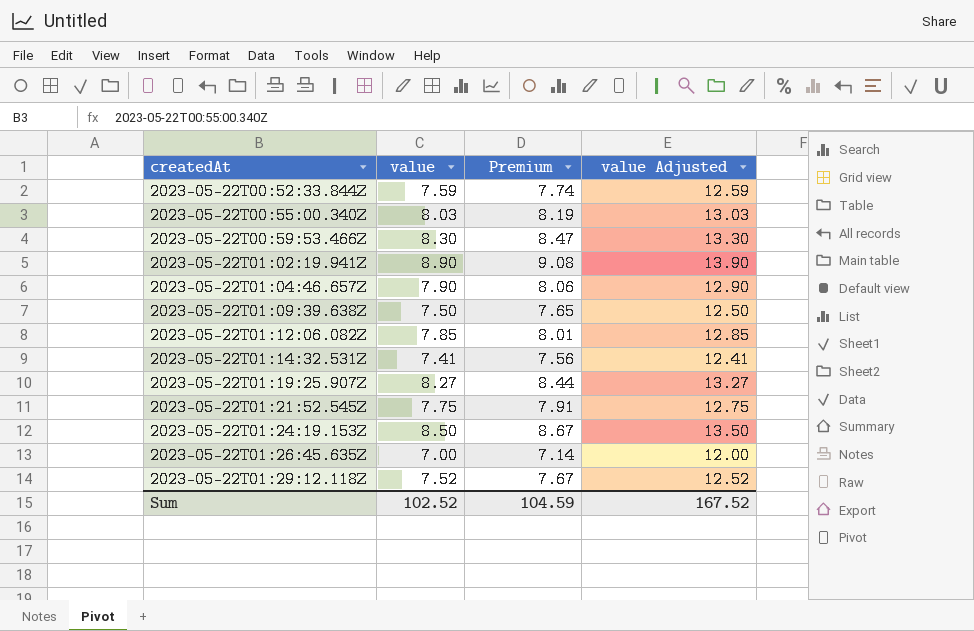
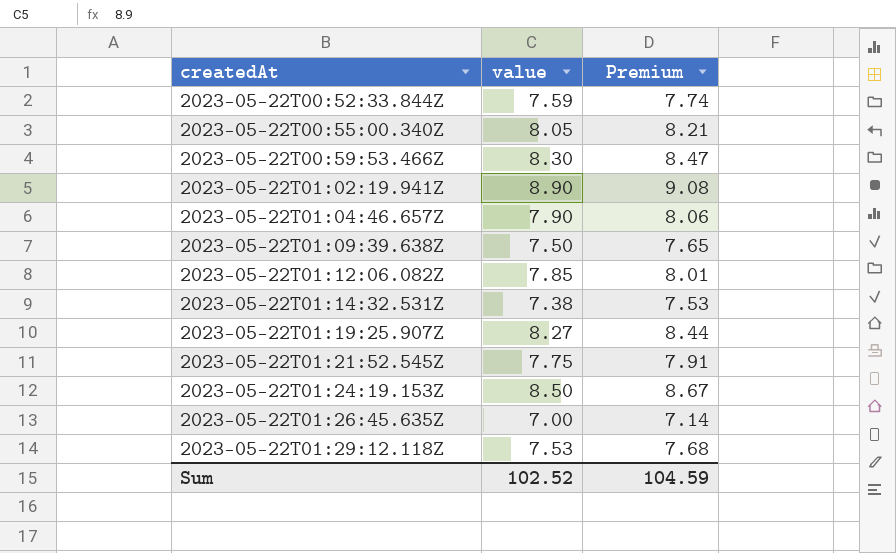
column value Adjusted | formula: [value] + 5 -> none
2023-05-22T00:55:00.340Z | value: 8.03 -> 8.05
2023-05-22T00:55:00.340Z | Premium: 8.19 -> 8.21
2023-05-22T01:14:32.531Z | value: 7.41 -> 7.38
2023-05-22T01:14:32.531Z | Premium: 7.56 -> 7.53
2023-05-22T01:29:12.118Z | value: 7.52 -> 7.53
2023-05-22T01:29:12.118Z | Premium: 7.67 -> 7.68

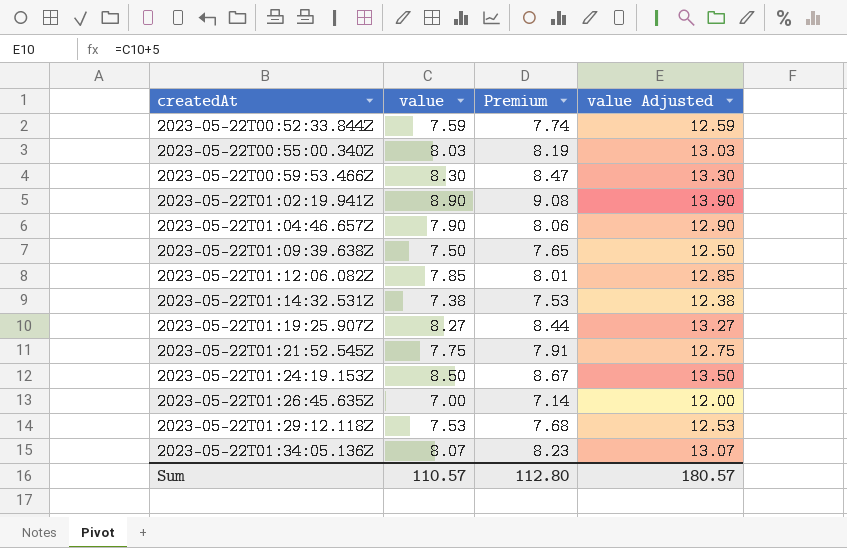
column value Adjusted | formula: none -> [value] + 5
2023-05-22T00:55:00.340Z | value: 8.05 -> 8.03
2023-05-22T00:55:00.340Z | Premium: 8.21 -> 8.19
row 2023-05-22T01:34:05.136Z: none -> 8.07 | 8.23 | 13.07
Sum | value: 102.52 -> 110.57
Sum | Premium: 104.59 -> 112.80

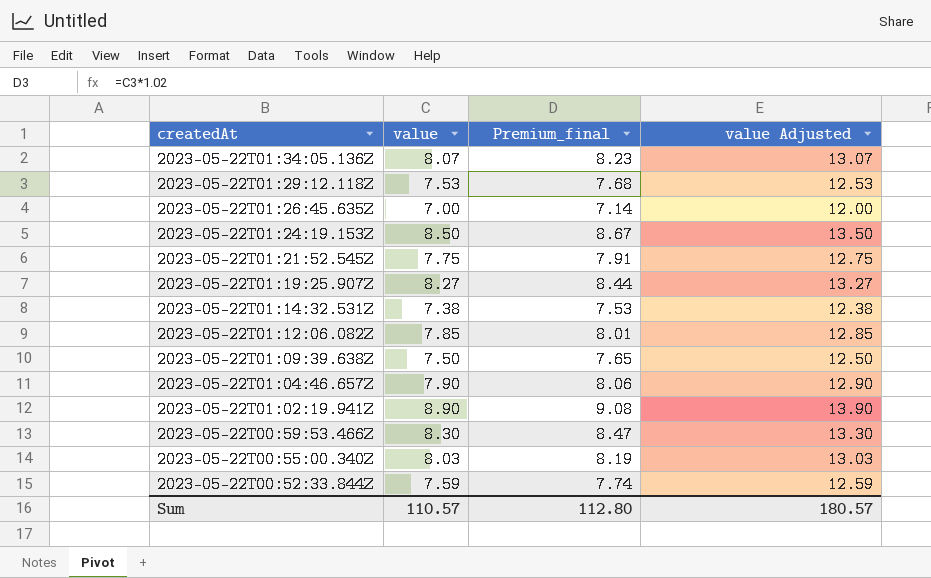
row order: createdAt ascending -> createdAt descending
column name: Premium -> Premium_final

